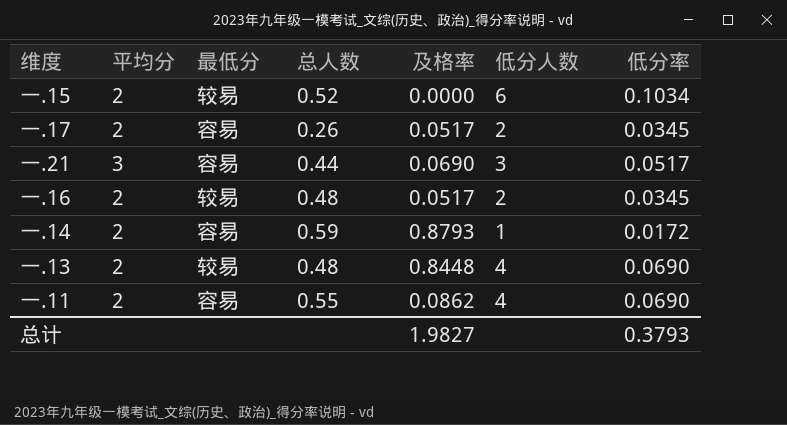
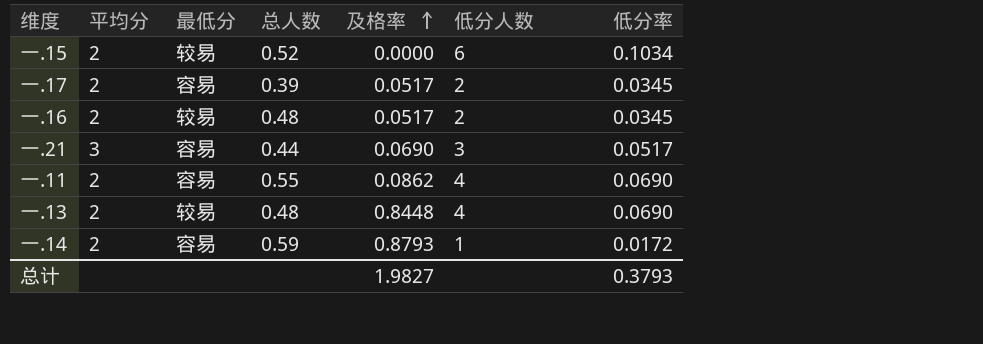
row order: none -> 及格率 ascending
一.17 | 总人数: 0.26 -> 0.39

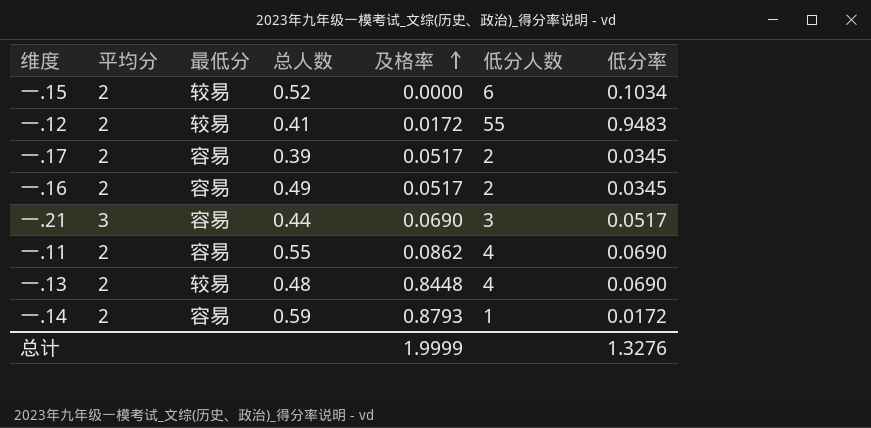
row 一.12: none -> 2 | 较易 | 0.41 | 0.0172 | 55 | 0.9483
一.16 | 最低分: 较易 -> 容易
一.16 | 总人数: 0.48 -> 0.49
总计 | 及格率: 1.9827 -> 1.9999
总计 | 低分率: 0.3793 -> 1.3276

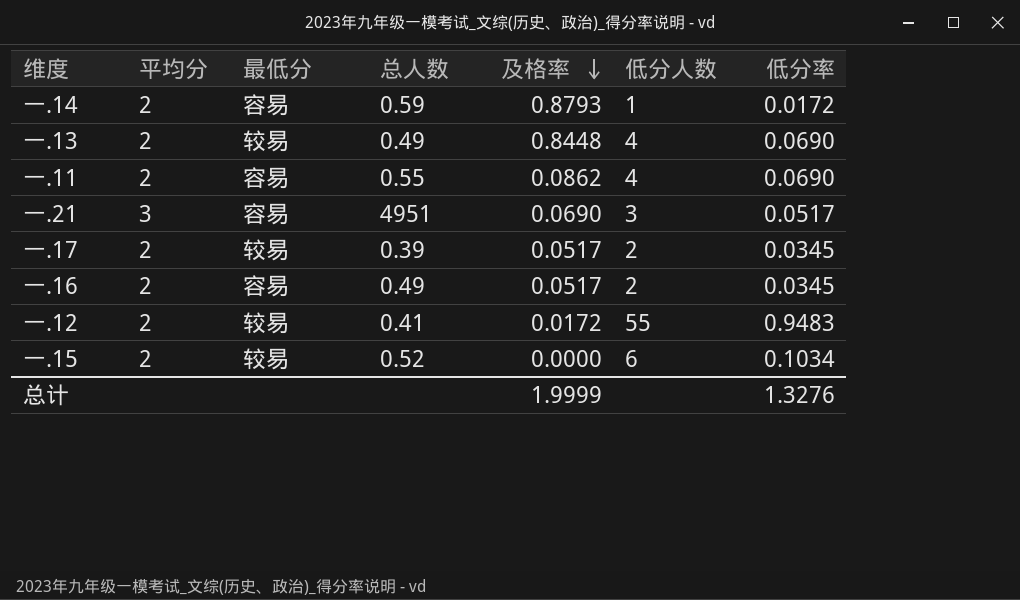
row order: 及格率 ascending -> 及格率 descending
一.13 | 总人数: 0.48 -> 0.49
一.21 | 总人数: 0.44 -> 4951
一.17 | 最低分: 容易 -> 较易

